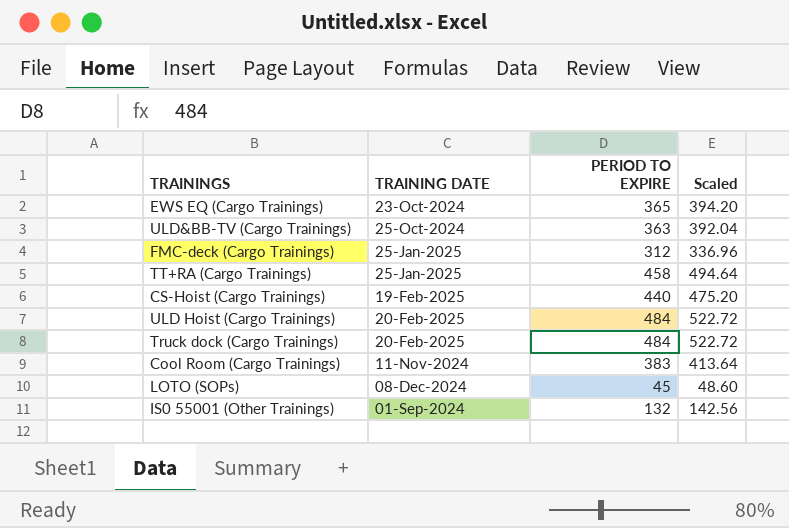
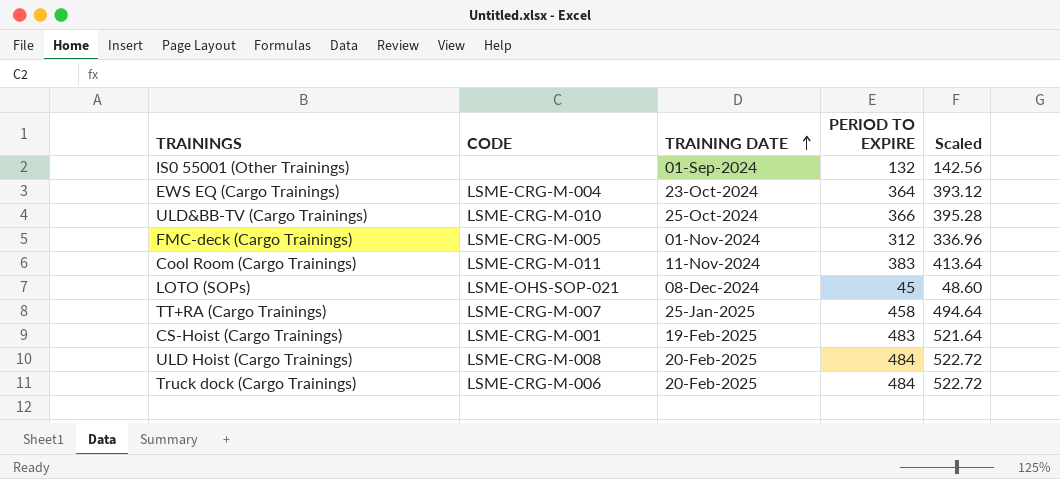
row order: none -> TRAINING DATE ascending
column CODE | position: none -> 2
EWS EQ (Cargo Trainings) | PERIOD TO EXPIRE: 365 -> 364
EWS EQ (Cargo Trainings) | Scaled: 394.20 -> 393.12
ULD&BB-TV (Cargo Trainings) | PERIOD TO EXPIRE: 363 -> 366
ULD&BB-TV (Cargo Trainings) | Scaled: 392.04 -> 395.28
FMC-deck (Cargo Trainings) | TRAINING DATE: 25-Jan-2025 -> 01-Nov-2024
CS-Hoist (Cargo Trainings) | PERIOD TO EXPIRE: 440 -> 483
CS-Hoist (Cargo Trainings) | Scaled: 475.20 -> 521.64

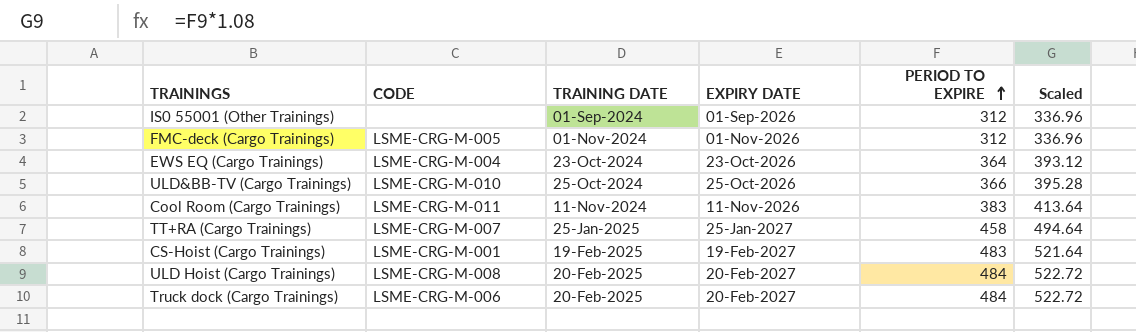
row order: TRAINING DATE ascending -> PERIOD TO EXPIRE ascending
column EXPIRY DATE | position: none -> 4
row LOTO (SOPs): LSME-OHS-SOP-021 | 08-Dec-2024 | 45 | 48.60 -> none
IS0 55001 (Other Trainings) | PERIOD TO EXPIRE: 132 -> 312
IS0 55001 (Other Trainings) | Scaled: 142.56 -> 336.96

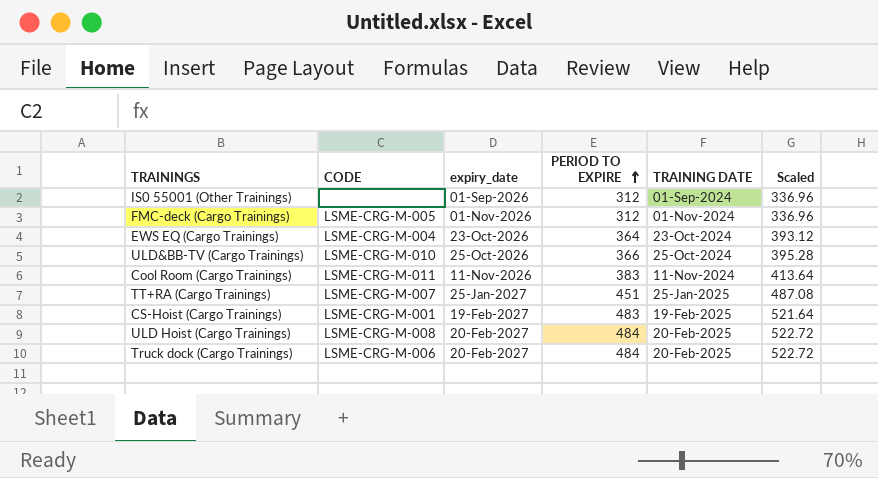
column name: EXPIRY DATE -> expiry_date
column TRAINING DATE | position: 3 -> 5
TT+RA (Cargo Trainings) | PERIOD TO EXPIRE: 458 -> 451
TT+RA (Cargo Trainings) | Scaled: 494.64 -> 487.08

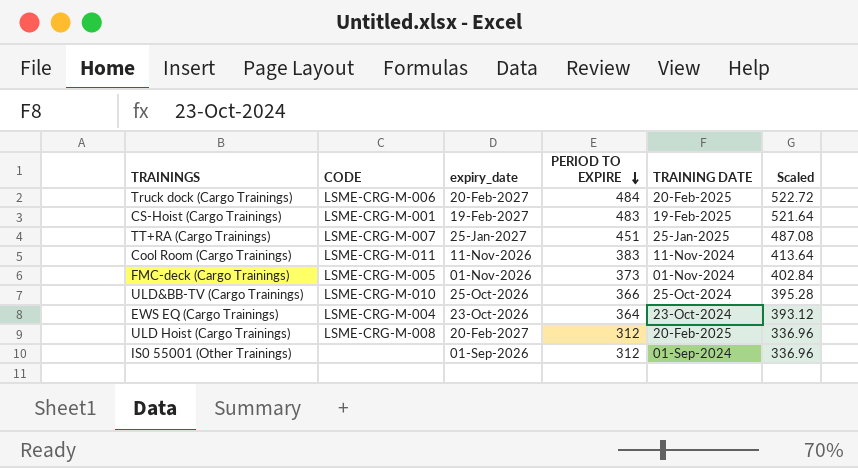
row order: PERIOD TO EXPIRE ascending -> PERIOD TO EXPIRE descending
FMC-deck (Cargo Trainings) | PERIOD TO EXPIRE: 312 -> 373
FMC-deck (Cargo Trainings) | Scaled: 336.96 -> 402.84
ULD Hoist (Cargo Trainings) | PERIOD TO EXPIRE: 484 -> 312
ULD Hoist (Cargo Trainings) | Scaled: 522.72 -> 336.96

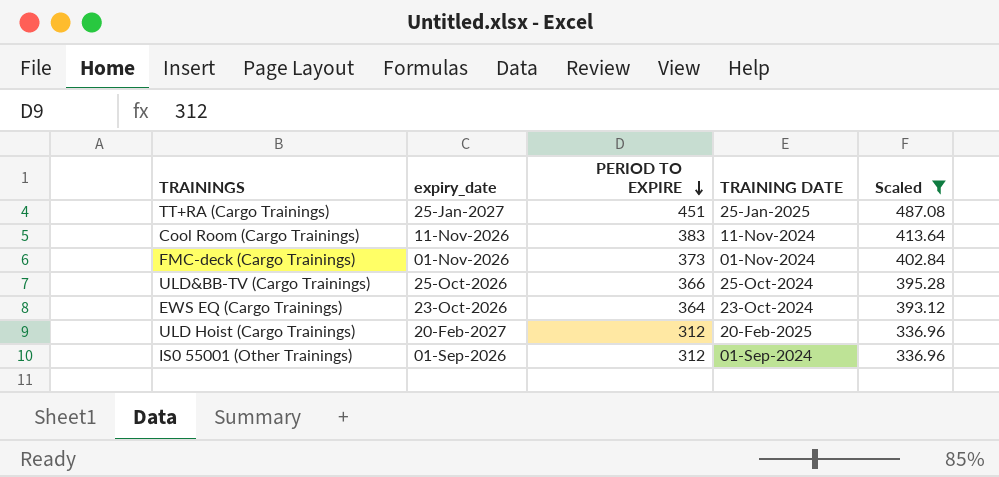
filter: none -> Scaled <= 487.08
column CODE | position: 2 -> none

